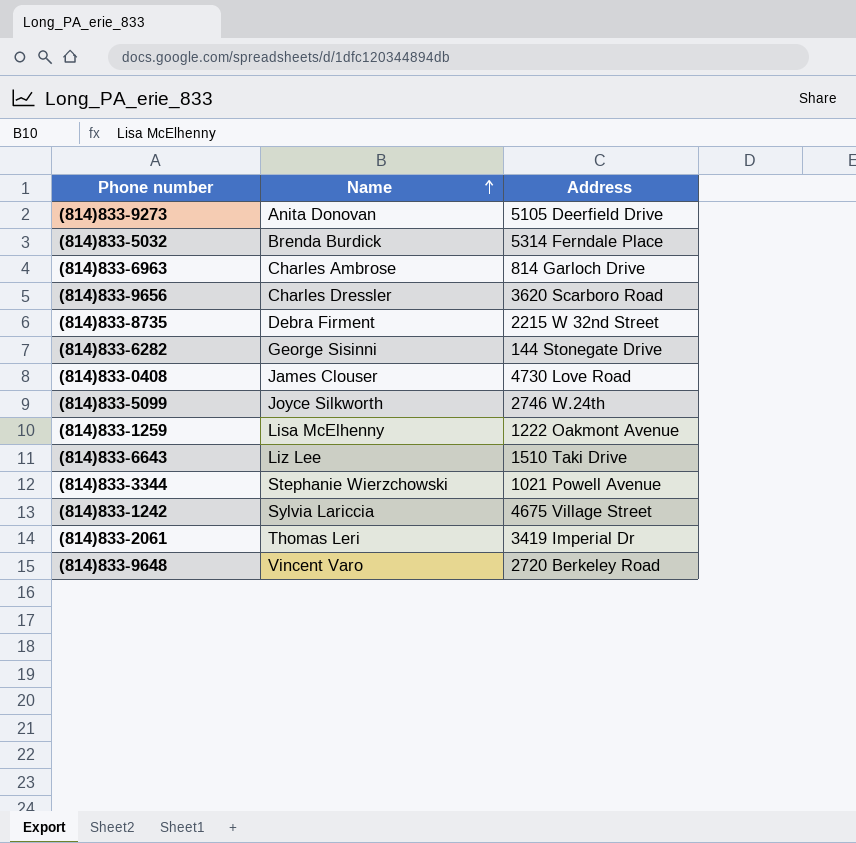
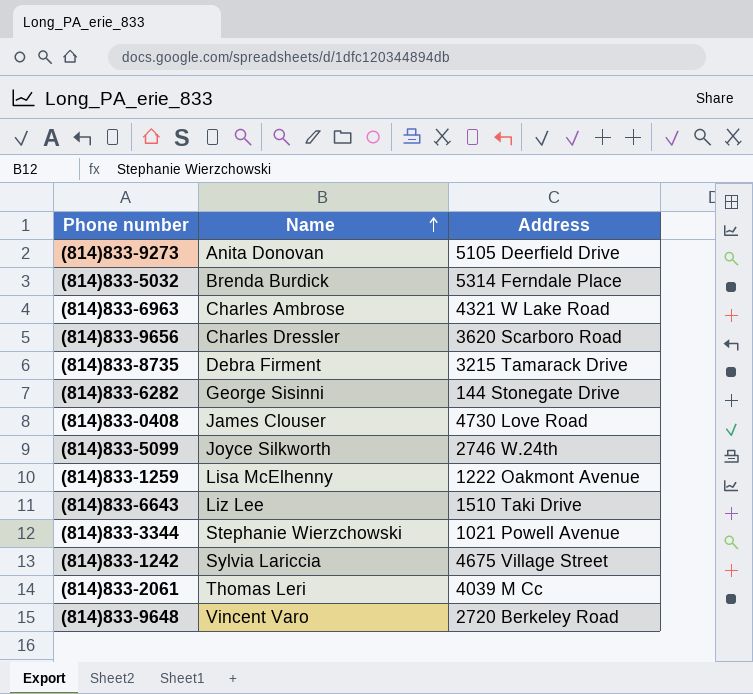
(814)833-6963 | Address: 814 Garloch Drive -> 4321 W Lake Road
(814)833-8735 | Address: 2215 W 32nd Street -> 3215 Tamarack Drive
(814)833-2061 | Address: 3419 Imperial Dr -> 4039 M Cc

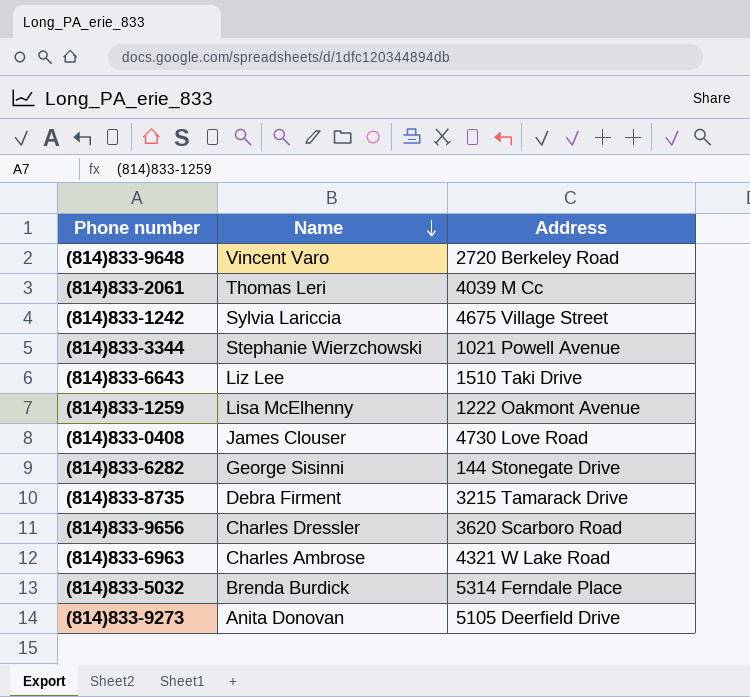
row order: Name ascending -> Name descending
row (814)833-5099: Joyce Silkworth | 2746 W.24th -> none

